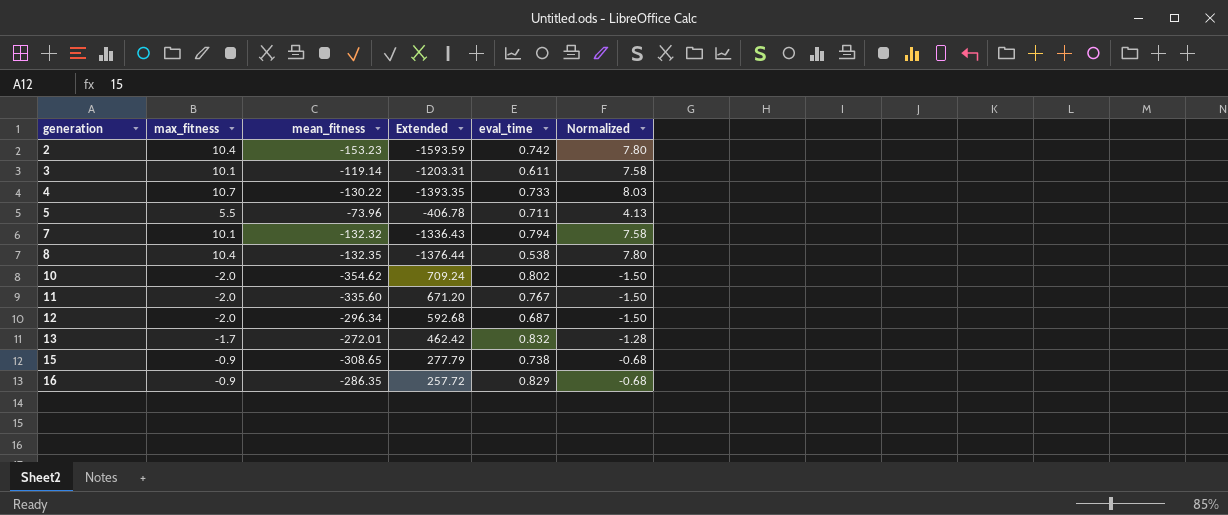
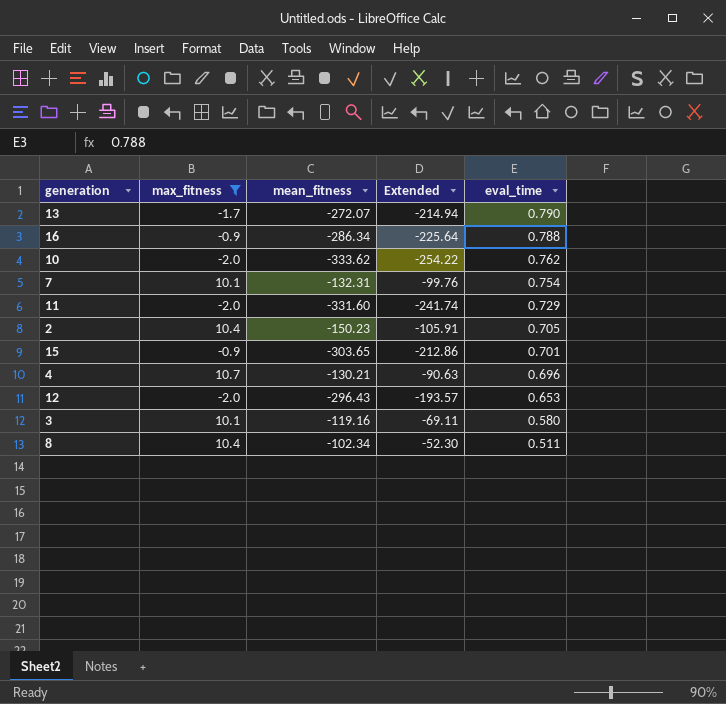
filter: none -> max_fitness != 5.5
row order: generation ascending -> eval_time descending
column Normalized | formula: [max_fitness] * 0.75 -> none
column Extended | formula: [max_fitness] * [mean_fitness] -> [mean_fitness] * [eval_time]
13 | mean_fitness: -272.01 -> -272.07
13 | eval_time: 0.832 -> 0.790
16 | mean_fitness: -286.35 -> -286.34
16 | eval_time: 0.829 -> 0.788
10 | mean_fitness: -354.62 -> -333.62
10 | eval_time: 0.802 -> 0.762
7 | mean_fitness: -132.32 -> -132.31
7 | eval_time: 0.794 -> 0.754
11 | mean_fitness: -335.60 -> -331.60
11 | eval_time: 0.767 -> 0.729
2 | mean_fitness: -153.23 -> -150.23
2 | eval_time: 0.742 -> 0.705
15 | mean_fitness: -308.65 -> -303.65
15 | eval_time: 0.738 -> 0.701
4 | mean_fitness: -130.22 -> -130.21
4 | eval_time: 0.733 -> 0.696
12 | mean_fitness: -296.34 -> -296.43
12 | eval_time: 0.687 -> 0.653
3 | mean_fitness: -119.14 -> -119.16
3 | eval_time: 0.611 -> 0.580
8 | mean_fitness: -132.35 -> -102.34
8 | eval_time: 0.538 -> 0.511

